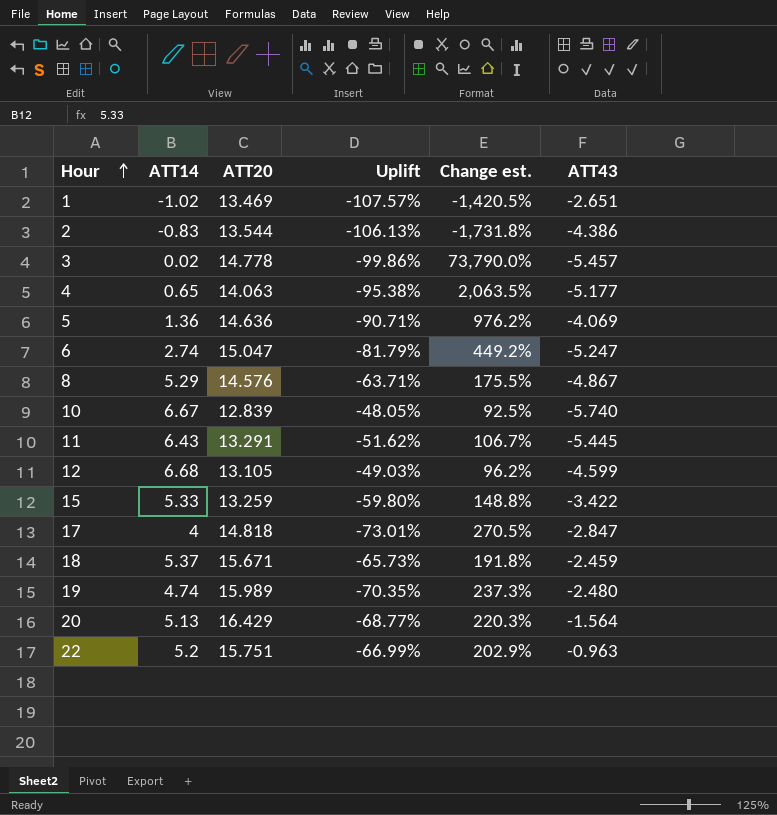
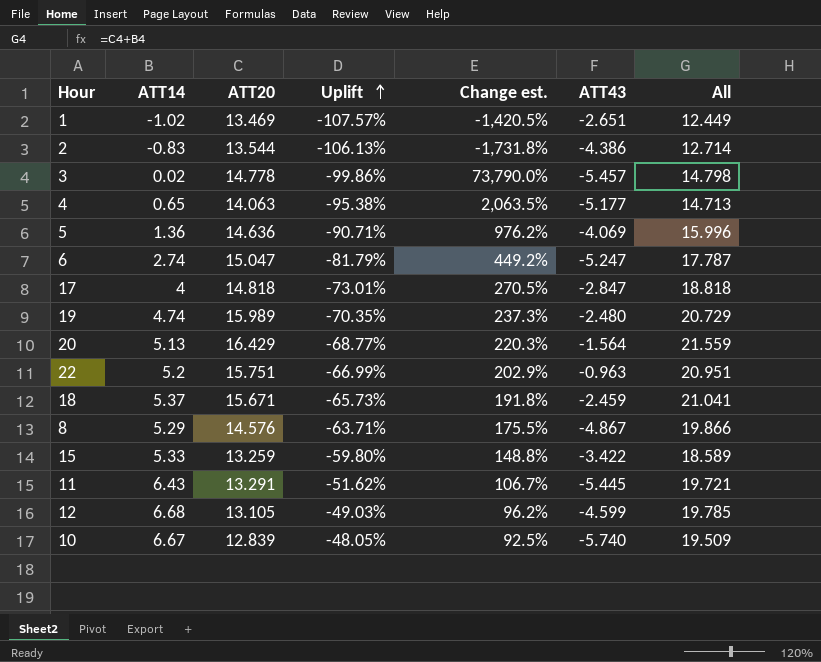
row order: Hour ascending -> Uplift ascending
column All | formula: none -> [ATT14] + [ATT20]

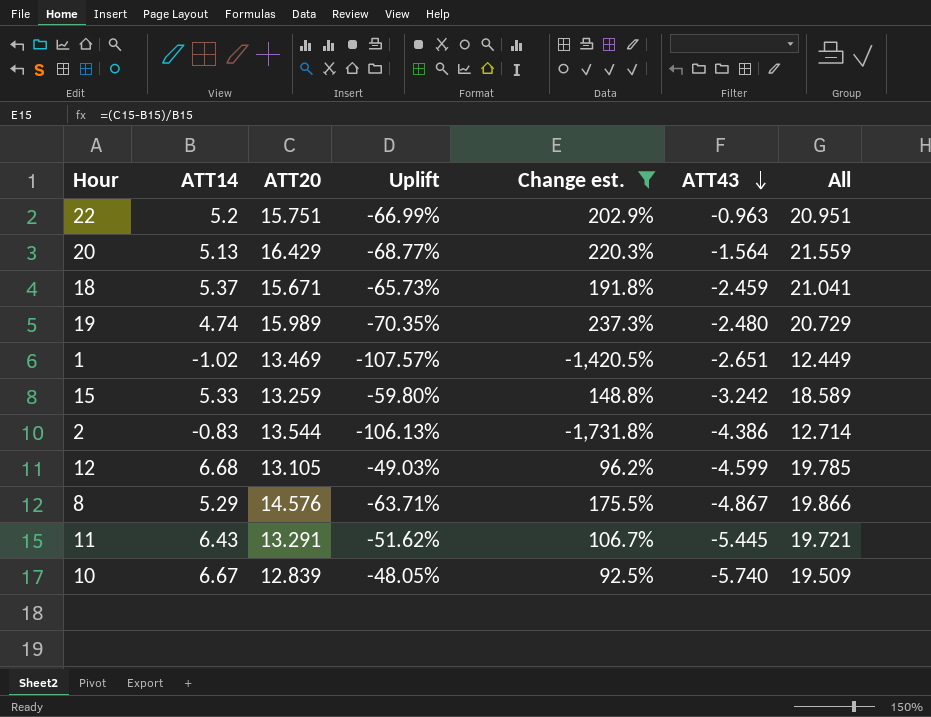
filter: none -> Change est. <= 237.3%
row order: Uplift ascending -> ATT43 descending
15 | ATT43: -3.422 -> -3.242

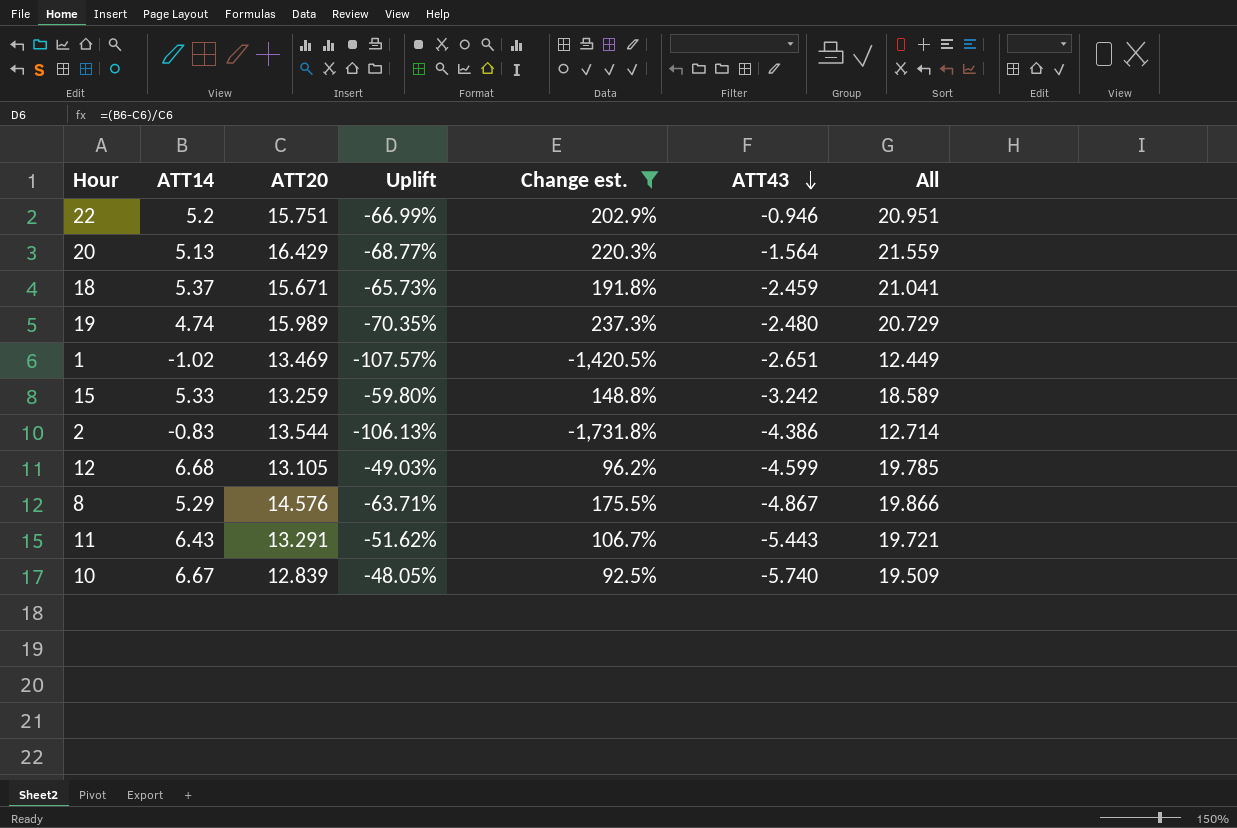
22 | ATT43: -0.963 -> -0.946
11 | ATT43: -5.445 -> -5.443

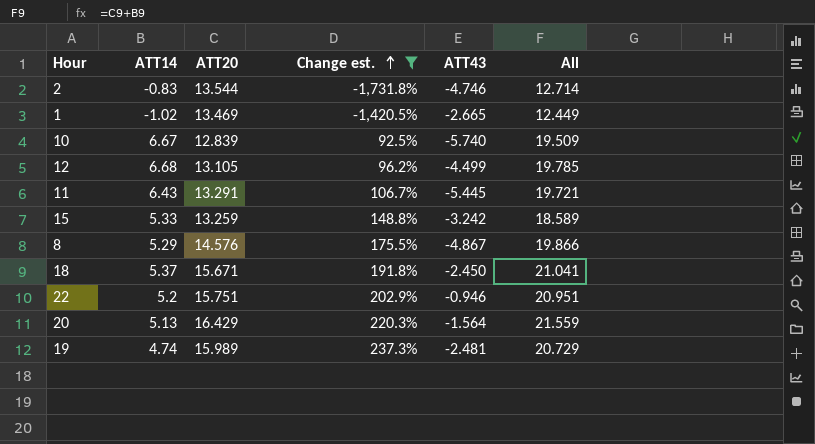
row order: ATT43 descending -> Change est. ascending
column Uplift | formula: ([ATT14] - [ATT20]) / [ATT20] -> none
2 | ATT43: -4.386 -> -4.746
1 | ATT43: -2.651 -> -2.665
12 | ATT43: -4.599 -> -4.499
11 | ATT43: -5.443 -> -5.445
18 | ATT43: -2.459 -> -2.450
19 | ATT43: -2.480 -> -2.481

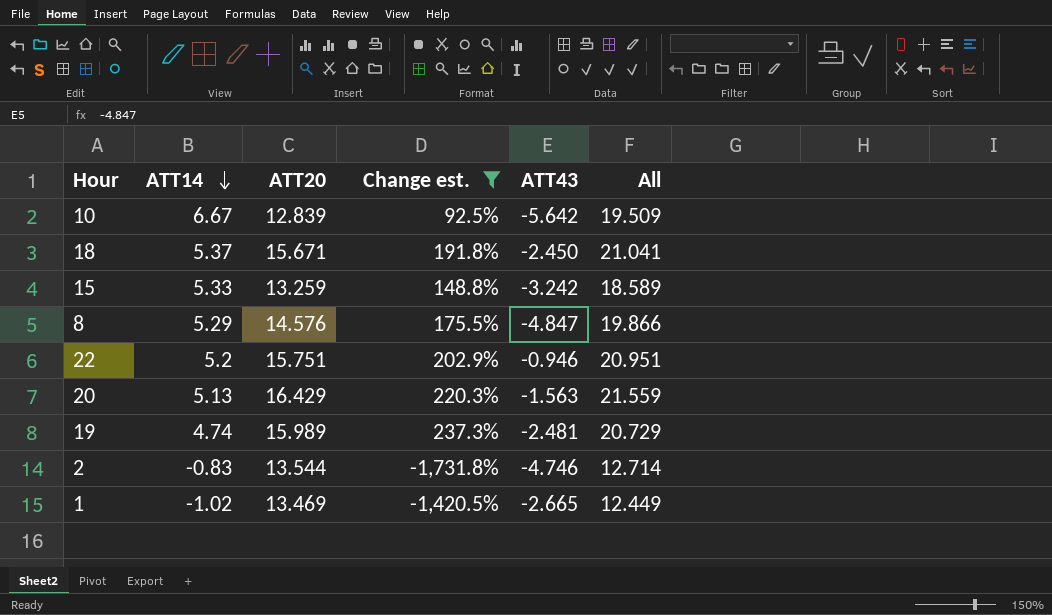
row order: Change est. ascending -> ATT14 descending
row 12: 6.68 | 13.105 | 96.2% | -4.499 | 19.785 -> none
row 11: 6.43 | 13.291 | 106.7% | -5.445 | 19.721 -> none
10 | ATT43: -5.740 -> -5.642
8 | ATT43: -4.867 -> -4.847
20 | ATT43: -1.564 -> -1.563

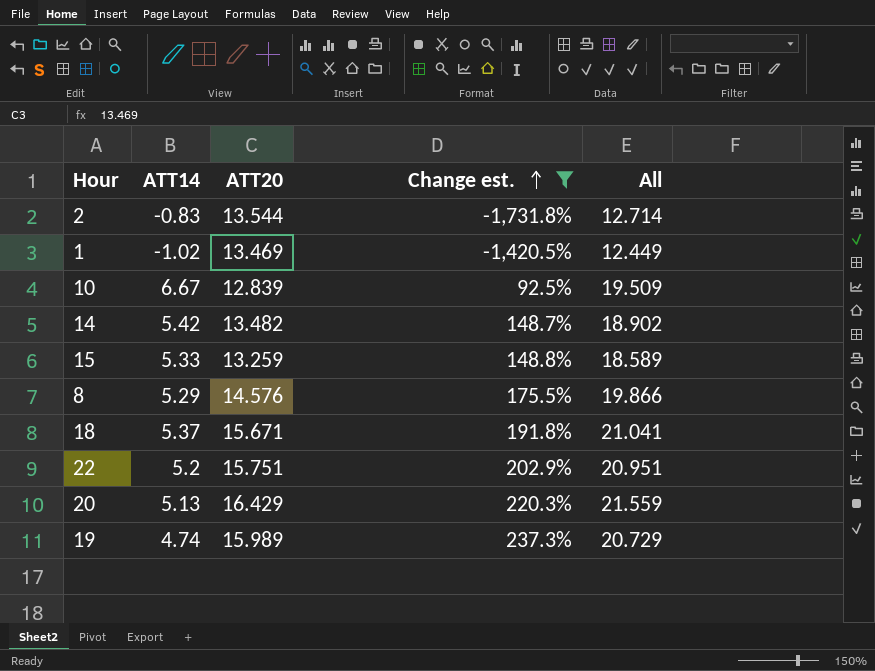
row order: ATT14 descending -> Change est. ascending
column ATT43 | position: 5 -> none
row 14: none -> 5.42 | 13.482 | 148.7% | 18.902

